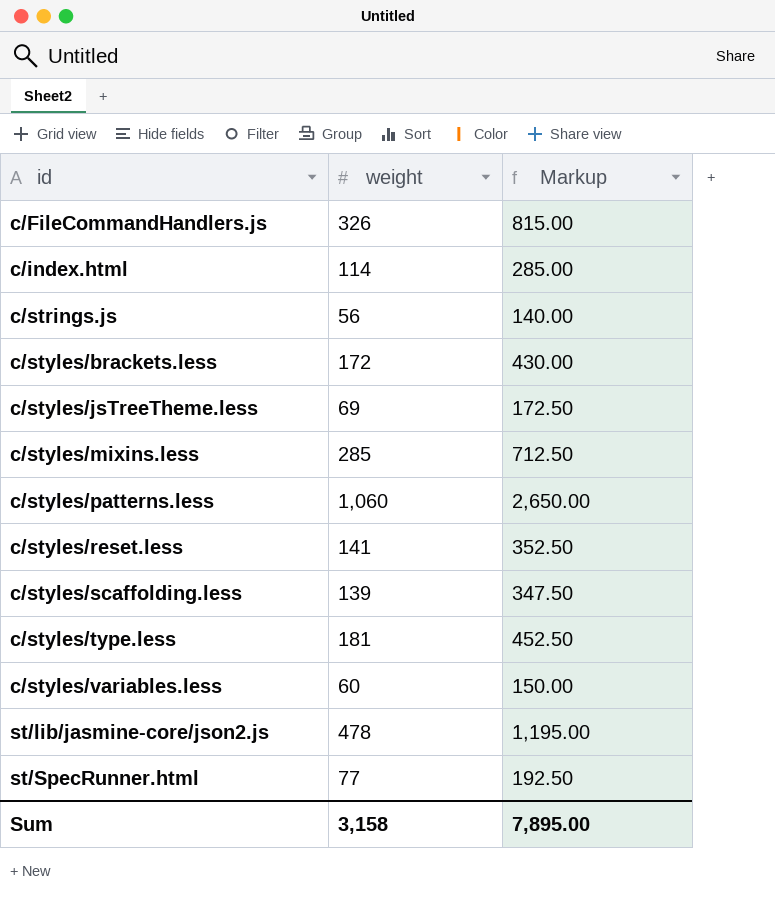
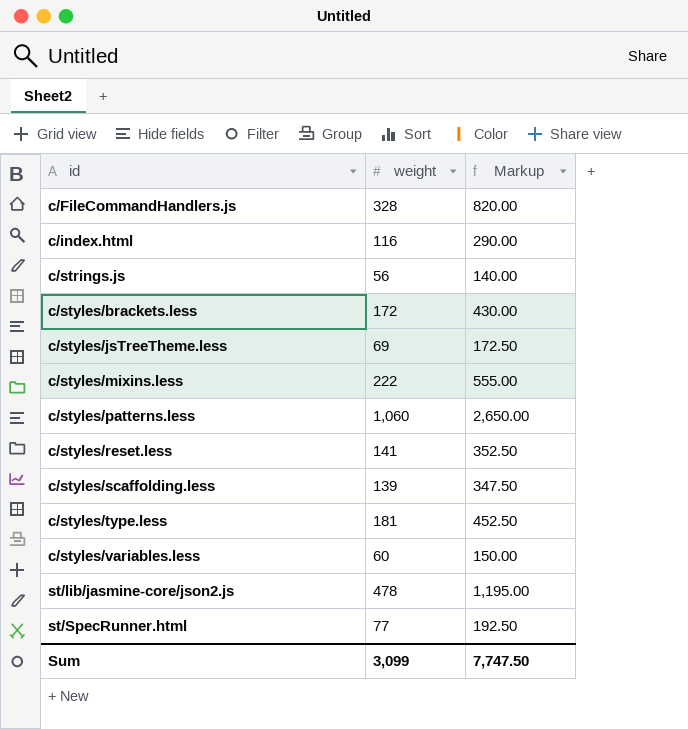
c/FileCommandHandlers.js | weight: 326 -> 328
c/FileCommandHandlers.js | Markup: 815.00 -> 820.00
c/index.html | weight: 114 -> 116
c/index.html | Markup: 285.00 -> 290.00
c/styles/mixins.less | weight: 285 -> 222
c/styles/mixins.less | Markup: 712.50 -> 555.00
Sum | weight: 3,158 -> 3,099
Sum | Markup: 7,895.00 -> 7,747.50

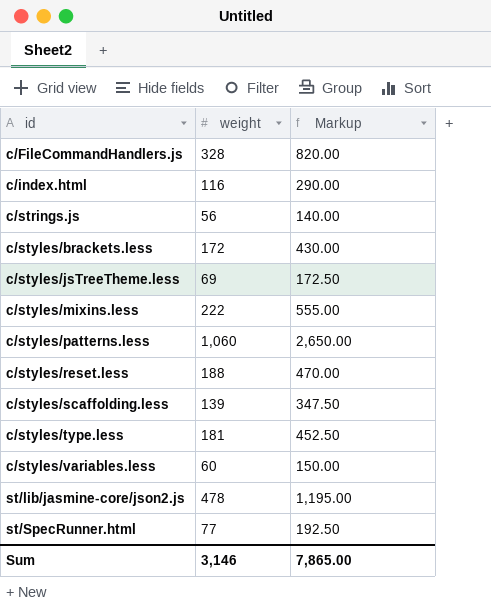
c/styles/reset.less | weight: 141 -> 188
c/styles/reset.less | Markup: 352.50 -> 470.00
Sum | weight: 3,099 -> 3,146
Sum | Markup: 7,747.50 -> 7,865.00

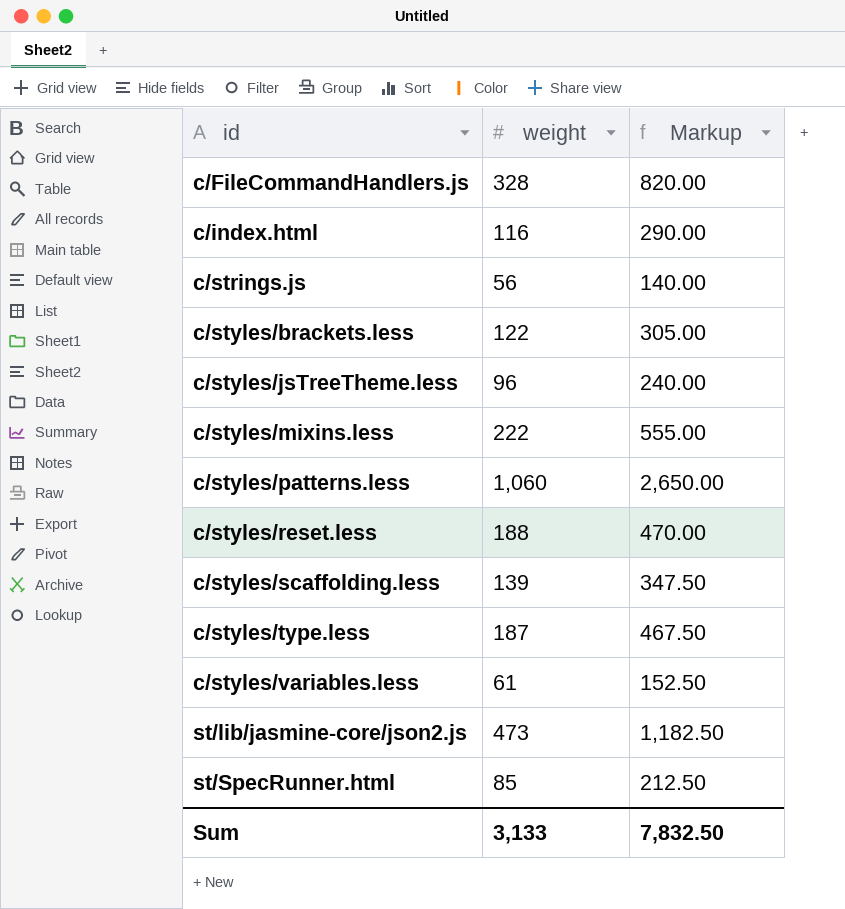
c/styles/brackets.less | weight: 172 -> 122
c/styles/brackets.less | Markup: 430.00 -> 305.00
c/styles/jsTreeTheme.less | weight: 69 -> 96
c/styles/jsTreeTheme.less | Markup: 172.50 -> 240.00
c/styles/type.less | weight: 181 -> 187
c/styles/type.less | Markup: 452.50 -> 467.50
c/styles/variables.less | weight: 60 -> 61
c/styles/variables.less | Markup: 150.00 -> 152.50
st/lib/jasmine-core/json2.js | weight: 478 -> 473
st/lib/jasmine-core/json2.js | Markup: 1,195.00 -> 1,182.50
st/SpecRunner.html | weight: 77 -> 85
st/SpecRunner.html | Markup: 192.50 -> 212.50
Sum | weight: 3,146 -> 3,133
Sum | Markup: 7,865.00 -> 7,832.50

